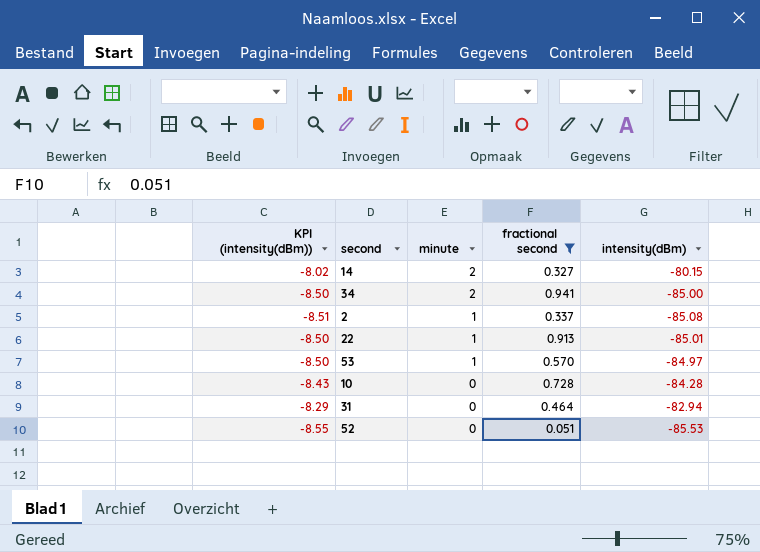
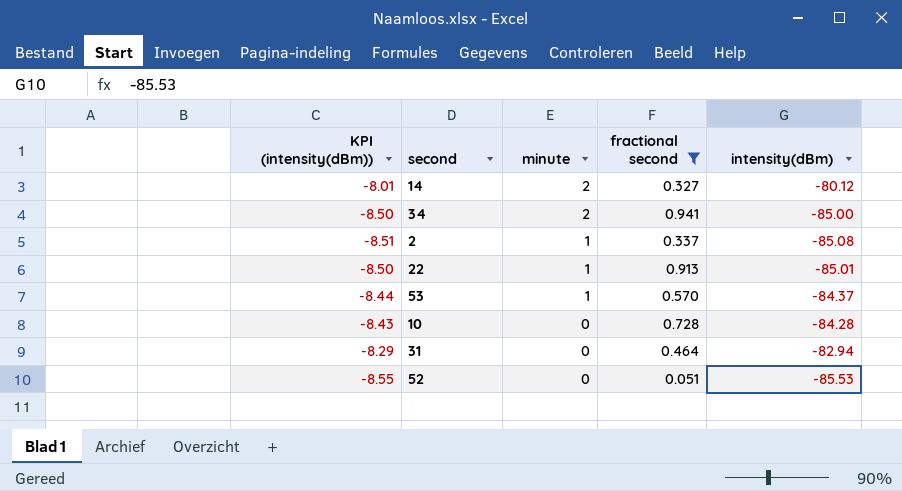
14 | KPI (intensity(dBm)): -8.02 -> -8.01
14 | intensity(dBm): -80.15 -> -80.12
53 | KPI (intensity(dBm)): -8.50 -> -8.44
53 | intensity(dBm): -84.97 -> -84.37

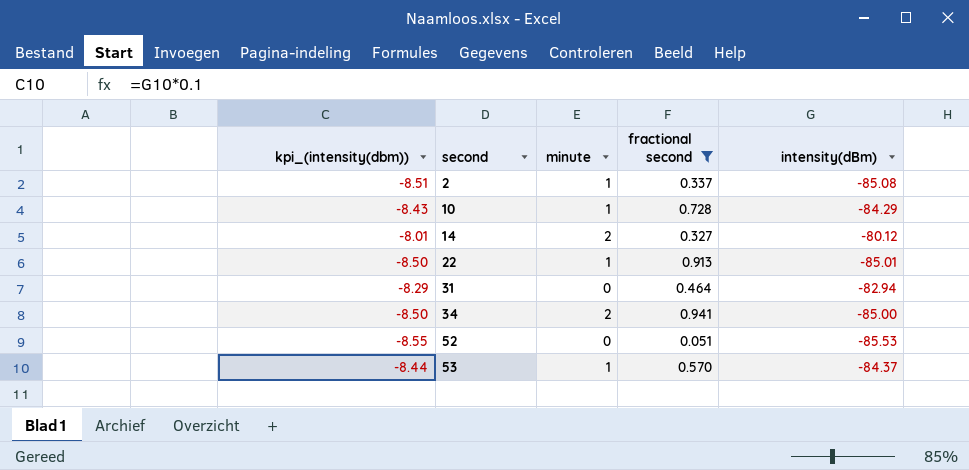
row order: minute descending -> second ascending
column name: KPI (intensity(dBm)) -> kpi_(intensity(dbm))
10 | minute: 0 -> 1
10 | intensity(dBm): -84.28 -> -84.29

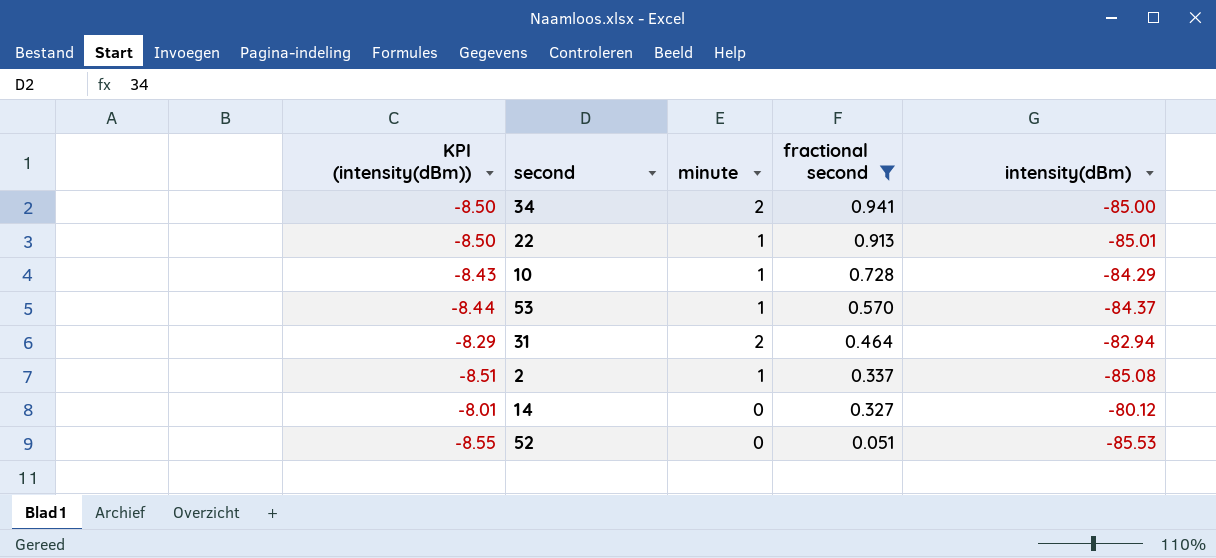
row order: second ascending -> fractional second descending
column name: kpi_(intensity(dbm)) -> KPI (intensity(dBm))
31 | minute: 0 -> 2
14 | minute: 2 -> 0

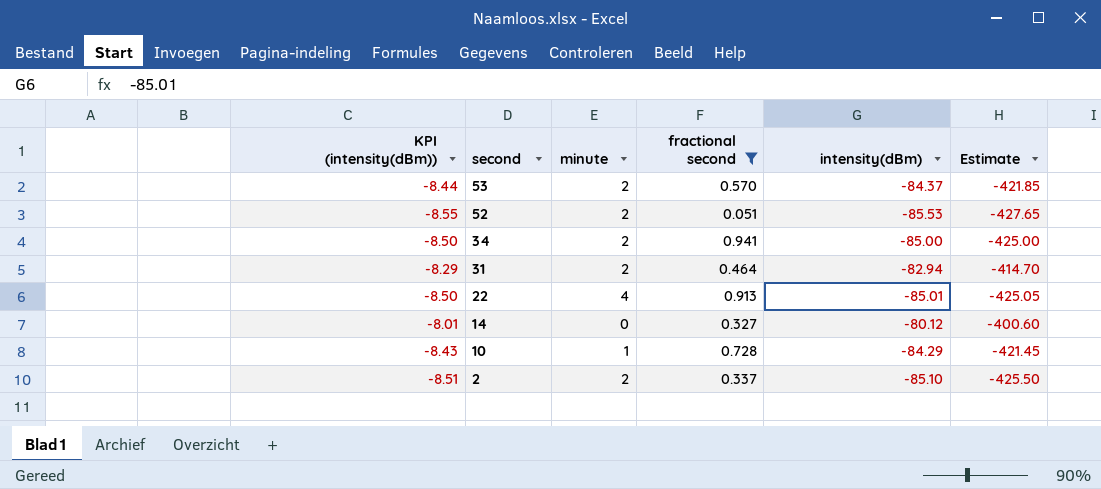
row order: fractional second descending -> second descending
column Estimate | formula: none -> [intensity(dBm)] * 5
53 | minute: 1 -> 2
52 | minute: 0 -> 2
22 | minute: 1 -> 4
2 | minute: 1 -> 2
2 | intensity(dBm): -85.08 -> -85.10

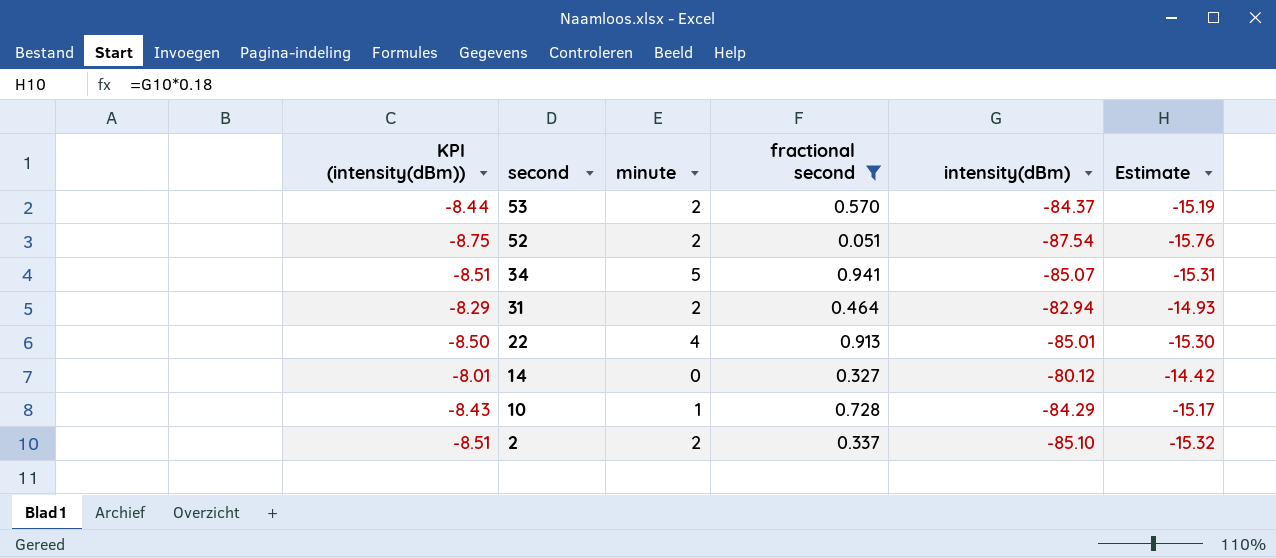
column Estimate | formula: [intensity(dBm)] * 5 -> [intensity(dBm)] * 0.18
52 | KPI (intensity(dBm)): -8.55 -> -8.75
52 | intensity(dBm): -85.53 -> -87.54
34 | KPI (intensity(dBm)): -8.50 -> -8.51
34 | minute: 2 -> 5
34 | intensity(dBm): -85.00 -> -85.07

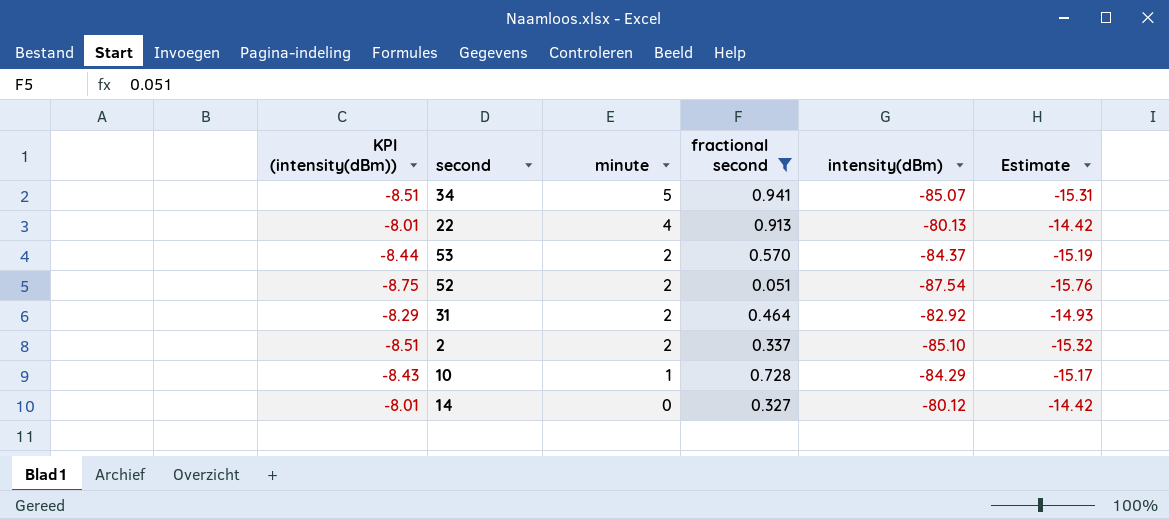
row order: second descending -> minute descending
22 | KPI (intensity(dBm)): -8.50 -> -8.01
22 | intensity(dBm): -85.01 -> -80.13
22 | Estimate: -15.30 -> -14.42
31 | intensity(dBm): -82.94 -> -82.92

